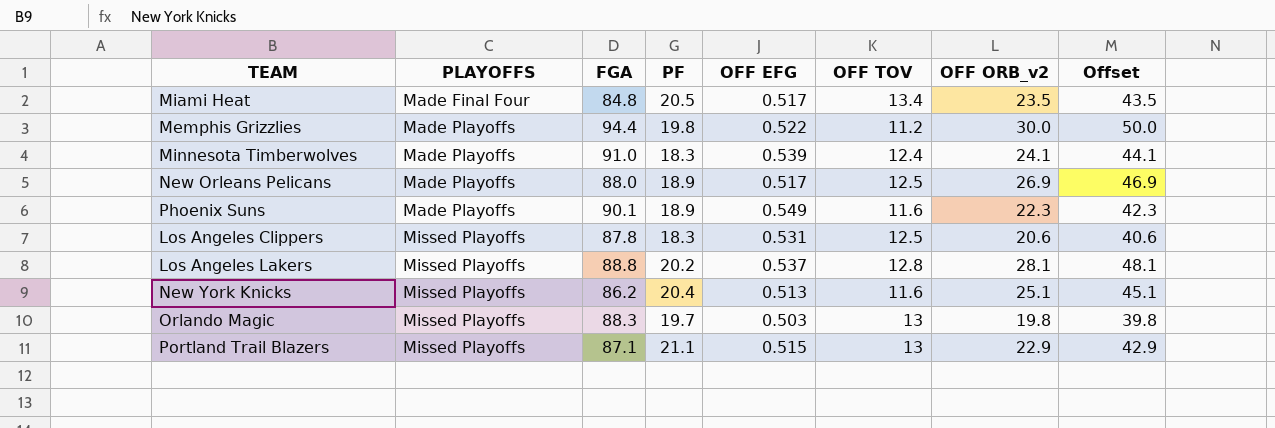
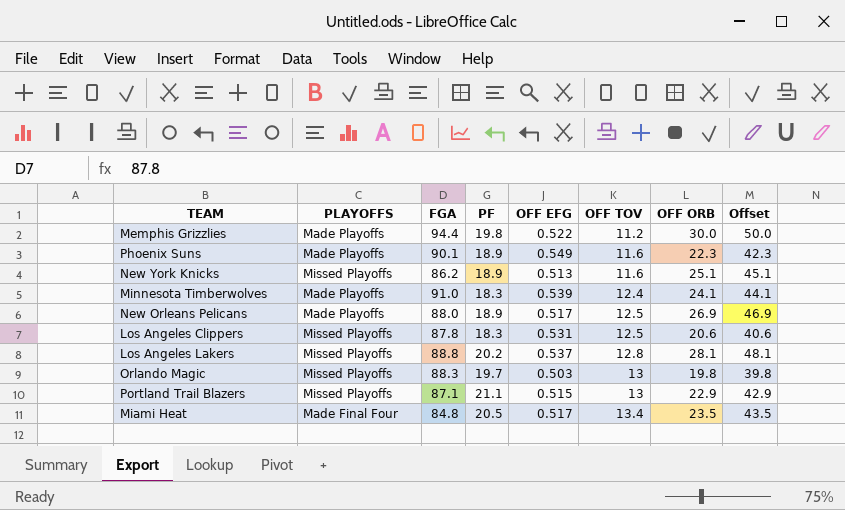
row order: PLAYOFFS ascending -> OFF TOV ascending
column name: OFF ORB_v2 -> OFF ORB
New York Knicks | PF: 20.4 -> 18.9

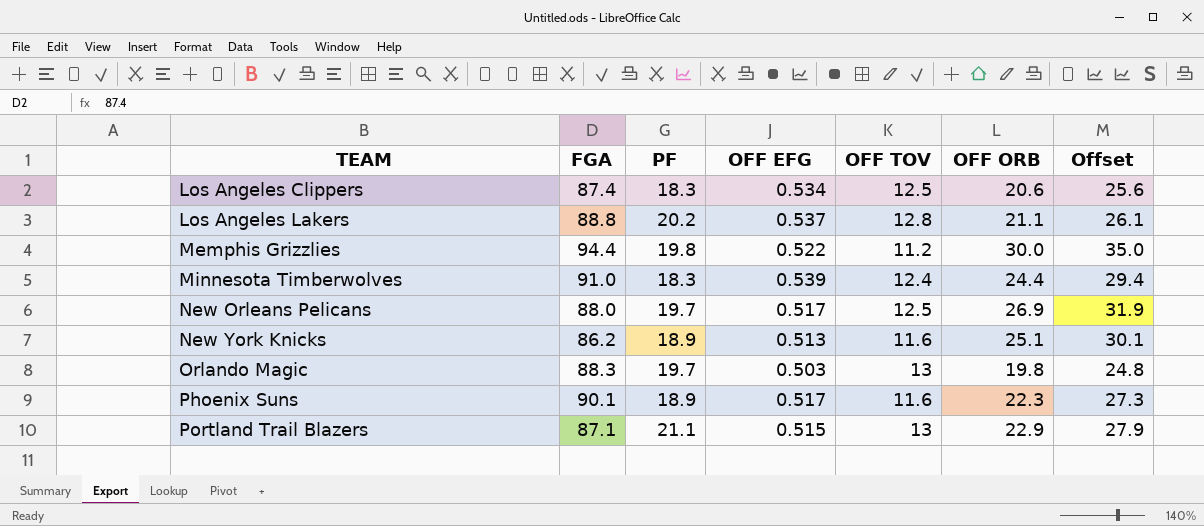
row order: OFF TOV ascending -> TEAM ascending
column PLAYOFFS | position: 2 -> none
column Offset | formula: [OFF ORB] + 20 -> [OFF ORB] + 5
row Miami Heat: Made Final Four | 84.8 | 20.5 | 0.517 | 13.4 | 23.5 | 43.5 -> none
Los Angeles Clippers | FGA: 87.8 -> 87.4
Los Angeles Clippers | OFF EFG: 0.531 -> 0.534
Los Angeles Lakers | OFF ORB: 28.1 -> 21.1
Minnesota Timberwolves | OFF ORB: 24.1 -> 24.4
New Orleans Pelicans | PF: 18.9 -> 19.7
Phoenix Suns | OFF EFG: 0.549 -> 0.517

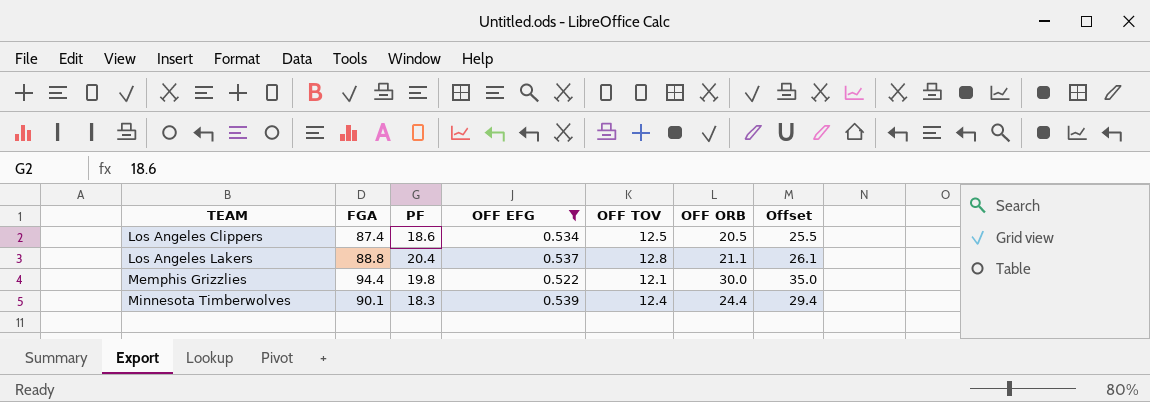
filter: none -> OFF EFG >= 0.522
Los Angeles Clippers | PF: 18.3 -> 18.6
Los Angeles Clippers | OFF ORB: 20.6 -> 20.5
Los Angeles Clippers | Offset: 25.6 -> 25.5
Los Angeles Lakers | PF: 20.2 -> 20.4
Memphis Grizzlies | OFF TOV: 11.2 -> 12.1
Minnesota Timberwolves | FGA: 91.0 -> 90.1

